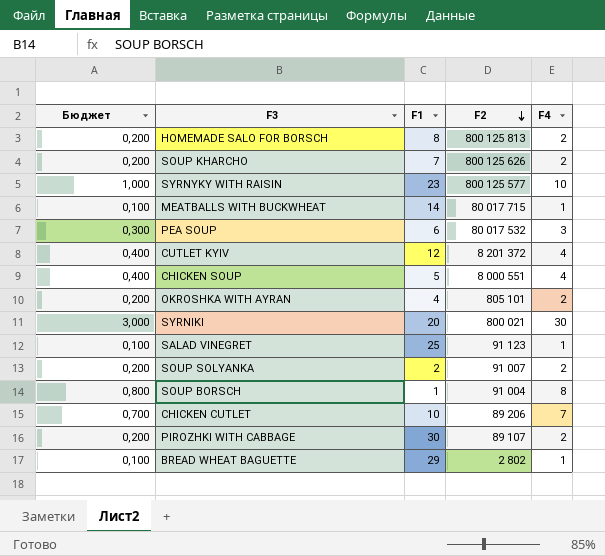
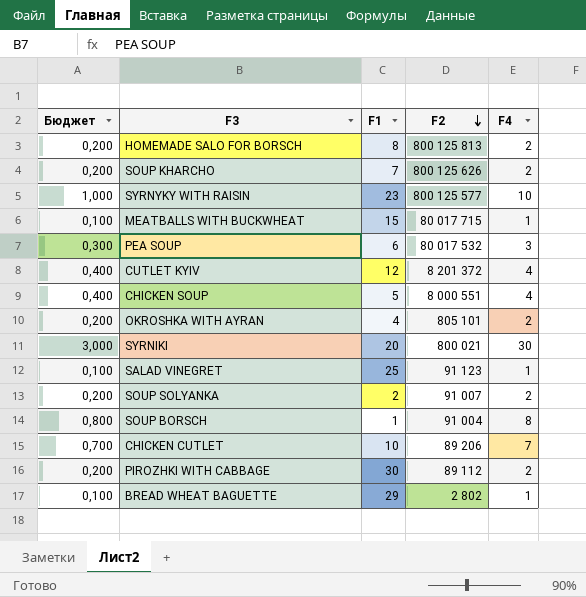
MEATBALLS WITH BUCKWHEAT | F1: 14 -> 15
PIROZHKI WITH CABBAGE | F2: 89 107 -> 89 112

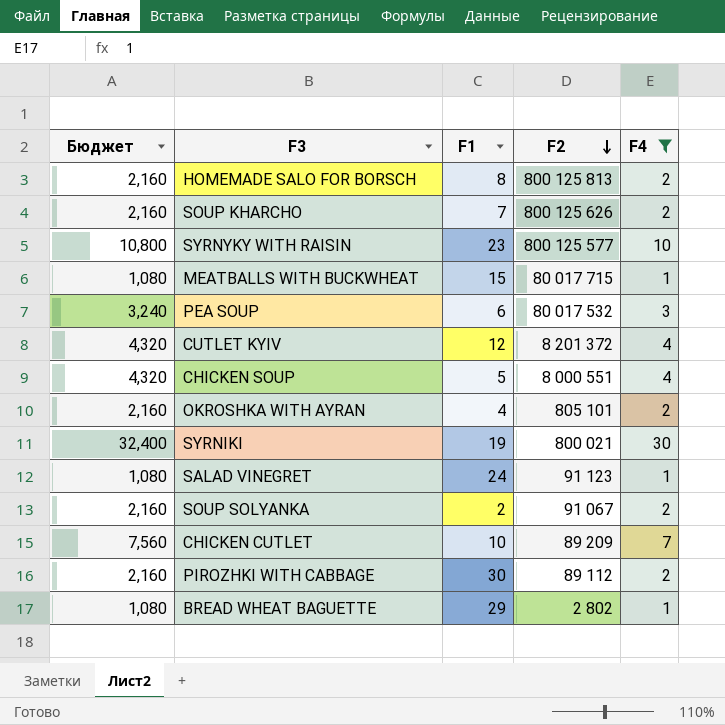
filter: none -> F4 != 8
column Бюджет | formula: [F4] * 0,1 -> [F4] * 1,08
SYRNIKI | F1: 20 -> 19
SALAD VINEGRET | F1: 25 -> 24
SOUP SOLYANKA | F2: 91 007 -> 91 067
CHICKEN CUTLET | F2: 89 206 -> 89 209

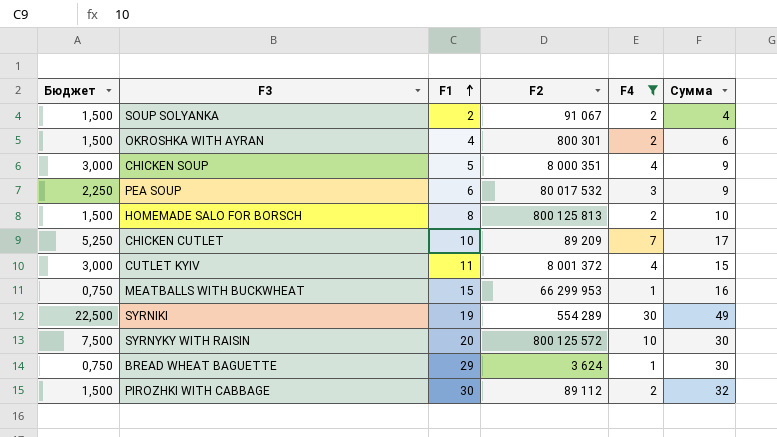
row order: F2 descending -> F1 ascending
column Бюджет | formula: [F4] * 1,08 -> [F4] * 0,75
column Сумма | formula: none -> [F1] + [F4]
row SOUP KHARCHO: 2,160 | 7 | 800 125 626 | 2 -> none
row SALAD VINEGRET: 1,080 | 24 | 91 123 | 1 -> none
OKROSHKA WITH AYRAN | F2: 805 101 -> 800 301
CHICKEN SOUP | F2: 8 000 551 -> 8 000 351
CUTLET KYIV | F1: 12 -> 11
CUTLET KYIV | F2: 8 201 372 -> 8 001 372
MEATBALLS WITH BUCKWHEAT | F2: 80 017 715 -> 66 299 953
SYRNIKI | F2: 800 021 -> 554 289
SYRNYKY WITH RAISIN | F1: 23 -> 20
SYRNYKY WITH RAISIN | F2: 800 125 577 -> 800 125 572
BREAD WHEAT BAGUETTE | F2: 2 802 -> 3 624

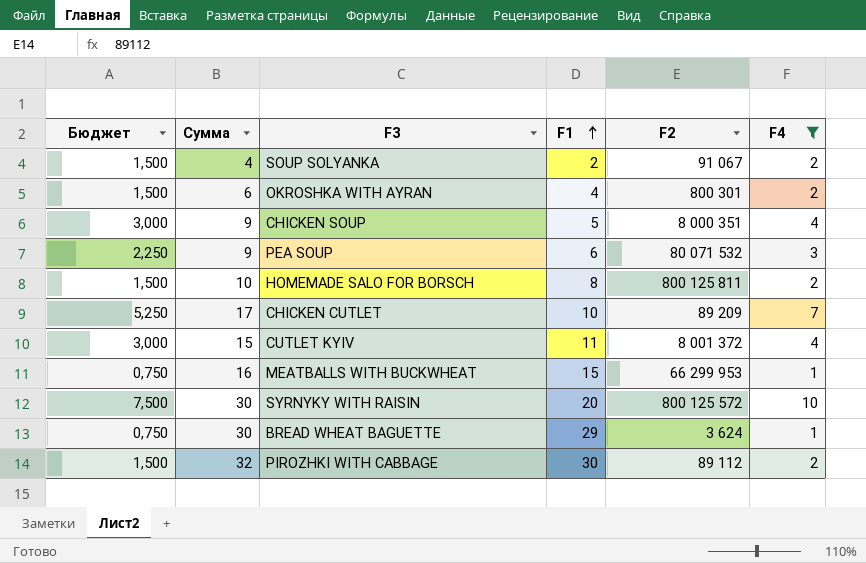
column Сумма | position: 6 -> 2
row SYRNIKI: 22,500 | 19 | 554 289 | 30 | 49 -> none
PEA SOUP | F2: 80 017 532 -> 80 071 532
HOMEMADE SALO FOR BORSCH | F2: 800 125 813 -> 800 125 811

